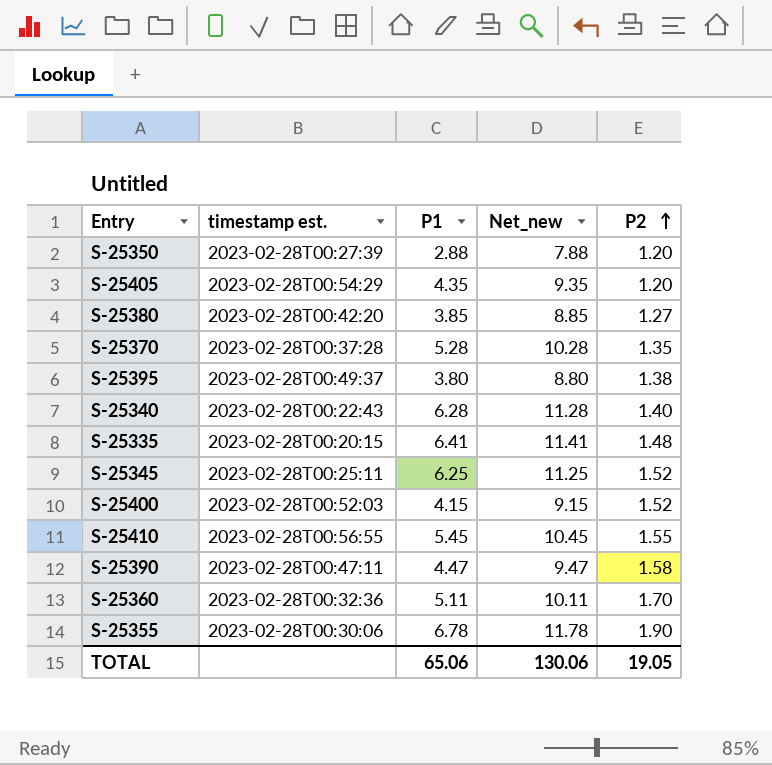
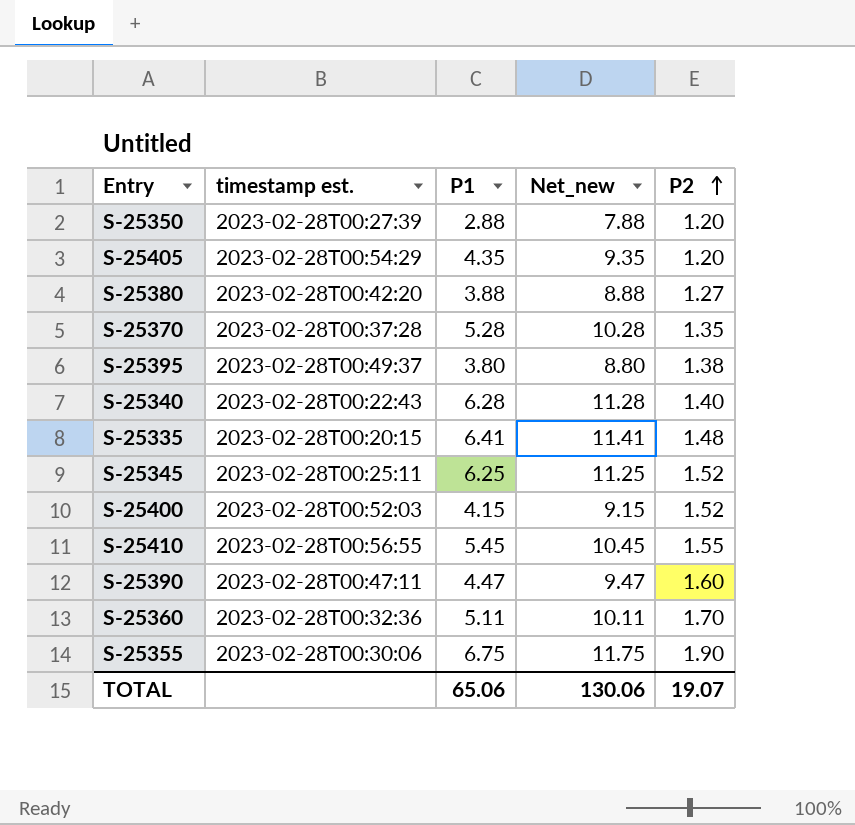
S-25380 | P1: 3.85 -> 3.88
S-25380 | Net_new: 8.85 -> 8.88
S-25390 | P2: 1.58 -> 1.60
S-25355 | P1: 6.78 -> 6.75
S-25355 | Net_new: 11.78 -> 11.75
TOTAL | P2: 19.05 -> 19.07

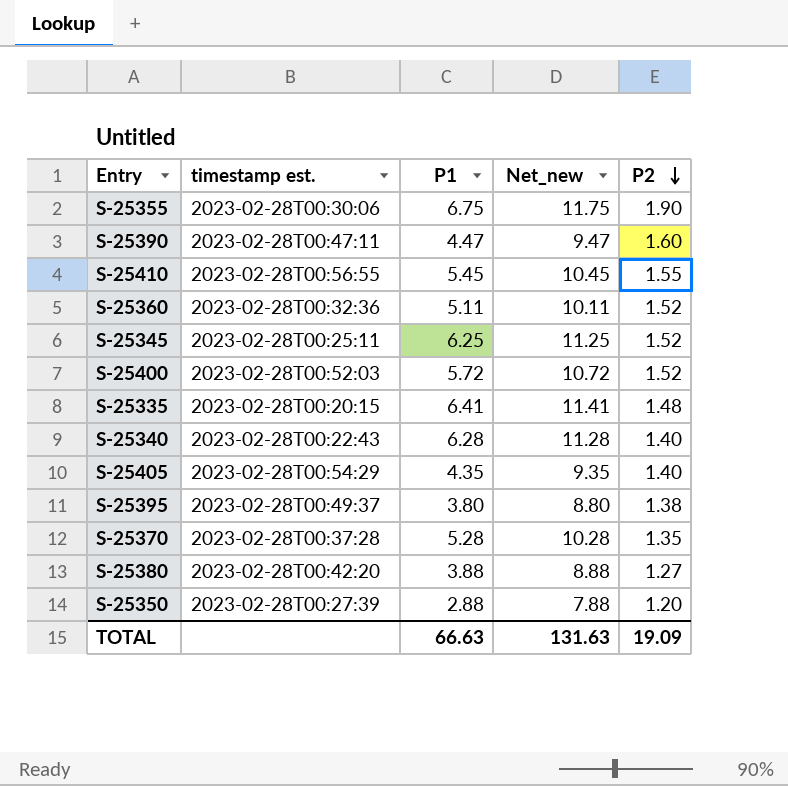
row order: P2 ascending -> P2 descending
S-25360 | P2: 1.70 -> 1.52
S-25400 | P1: 4.15 -> 5.72
S-25400 | Net_new: 9.15 -> 10.72
S-25405 | P2: 1.20 -> 1.40
TOTAL | P1: 65.06 -> 66.63
TOTAL | Net_new: 130.06 -> 131.63
TOTAL | P2: 19.07 -> 19.09

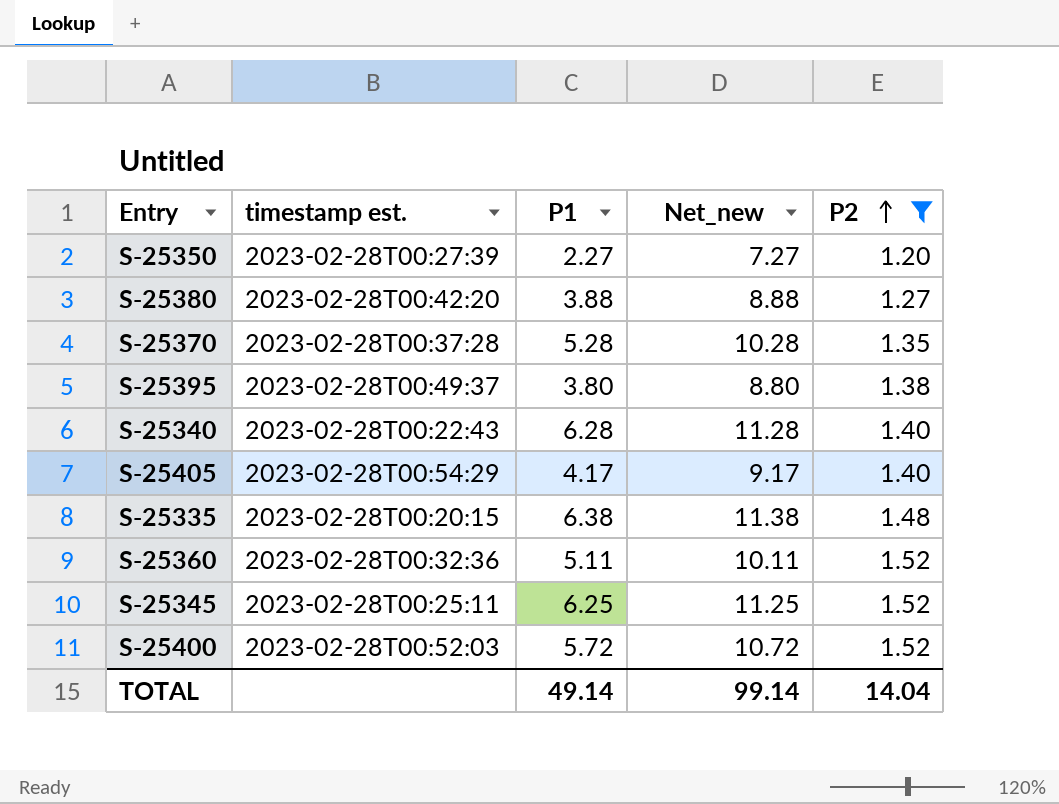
filter: none -> P2 <= 1.52
row order: P2 descending -> P2 ascending
S-25350 | P1: 2.88 -> 2.27
S-25350 | Net_new: 7.88 -> 7.27
S-25405 | P1: 4.35 -> 4.17
S-25405 | Net_new: 9.35 -> 9.17
S-25335 | P1: 6.41 -> 6.38
S-25335 | Net_new: 11.41 -> 11.38
TOTAL | P1: 66.63 -> 49.14
TOTAL | Net_new: 131.63 -> 99.14
TOTAL | P2: 19.09 -> 14.04

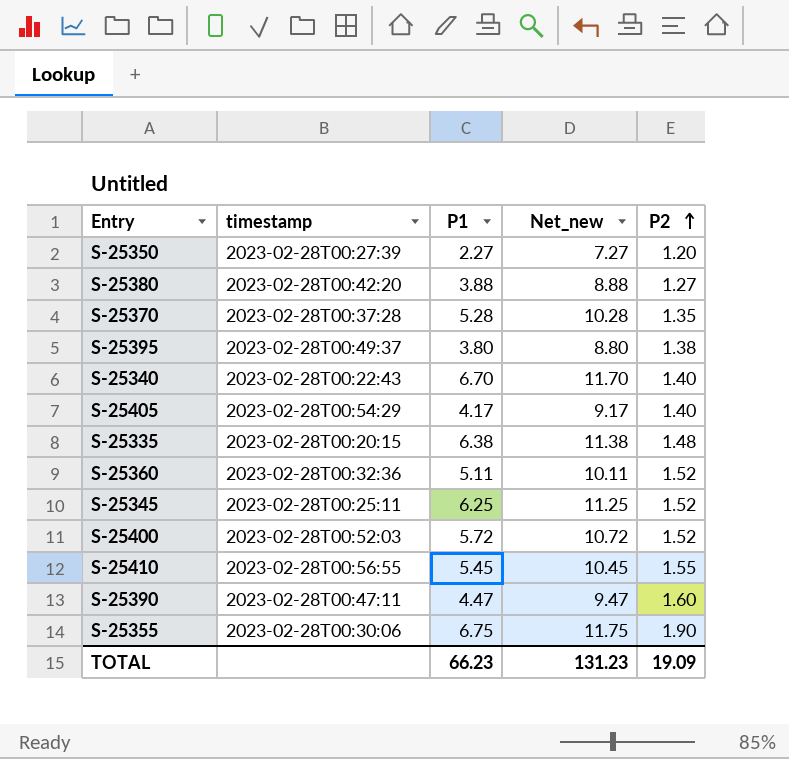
filter: P2 <= 1.52 -> none
column name: timestamp est. -> timestamp
S-25340 | P1: 6.28 -> 6.70
S-25340 | Net_new: 11.28 -> 11.70
TOTAL | P1: 49.14 -> 66.23
TOTAL | Net_new: 99.14 -> 131.23
TOTAL | P2: 14.04 -> 19.09

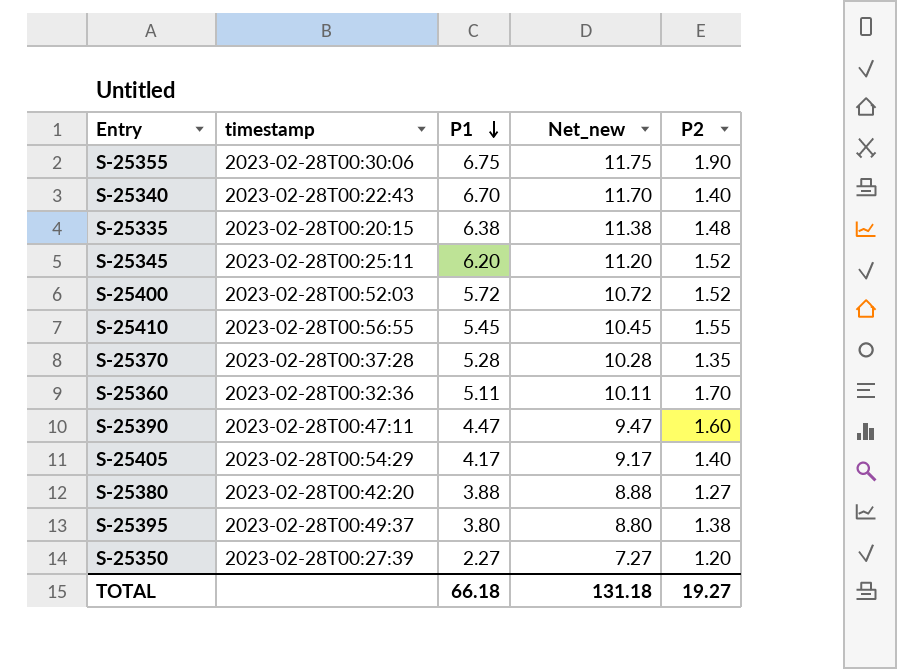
row order: P2 ascending -> P1 descending
S-25345 | P1: 6.25 -> 6.20
S-25345 | Net_new: 11.25 -> 11.20
S-25360 | P2: 1.52 -> 1.70
TOTAL | P1: 66.23 -> 66.18
TOTAL | Net_new: 131.23 -> 131.18
TOTAL | P2: 19.09 -> 19.27

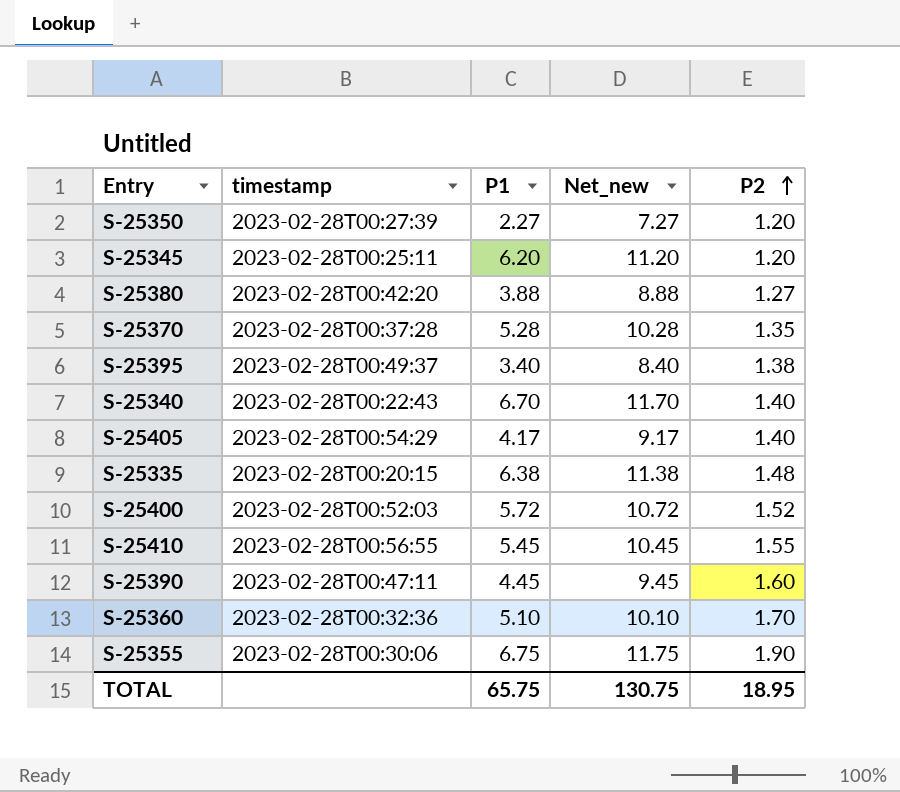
row order: P1 descending -> P2 ascending
S-25345 | P2: 1.52 -> 1.20
S-25395 | P1: 3.80 -> 3.40
S-25395 | Net_new: 8.80 -> 8.40
S-25390 | P1: 4.47 -> 4.45
S-25390 | Net_new: 9.47 -> 9.45
S-25360 | P1: 5.11 -> 5.10
S-25360 | Net_new: 10.11 -> 10.10
TOTAL | P1: 66.18 -> 65.75
TOTAL | Net_new: 131.18 -> 130.75
TOTAL | P2: 19.27 -> 18.95

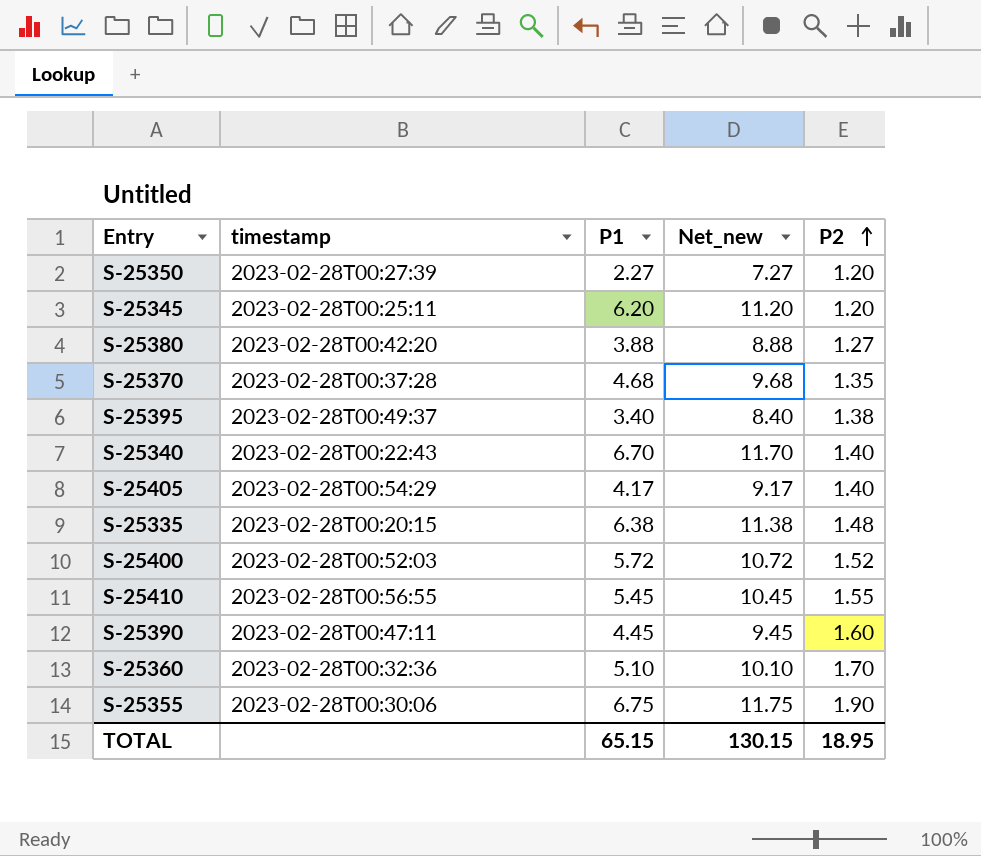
S-25370 | P1: 5.28 -> 4.68
S-25370 | Net_new: 10.28 -> 9.68
TOTAL | P1: 65.75 -> 65.15
TOTAL | Net_new: 130.75 -> 130.15

